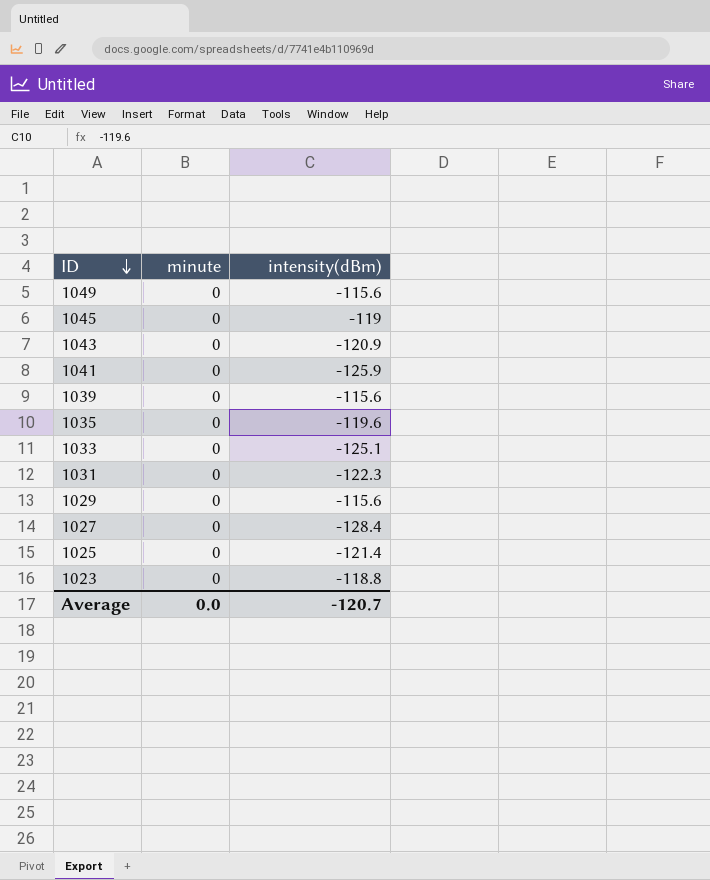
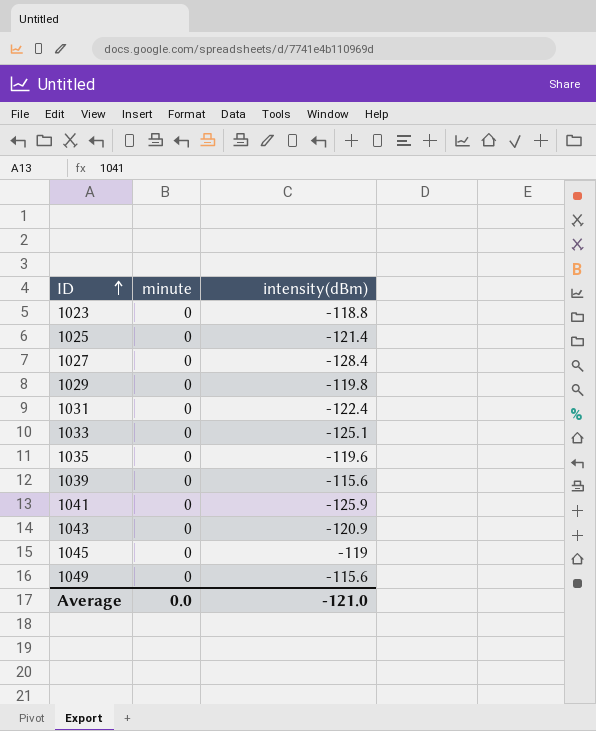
row order: ID descending -> ID ascending
1029 | intensity(dBm): -115.6 -> -119.8
1031 | intensity(dBm): -122.3 -> -122.4
Average | intensity(dBm): -120.7 -> -121.0

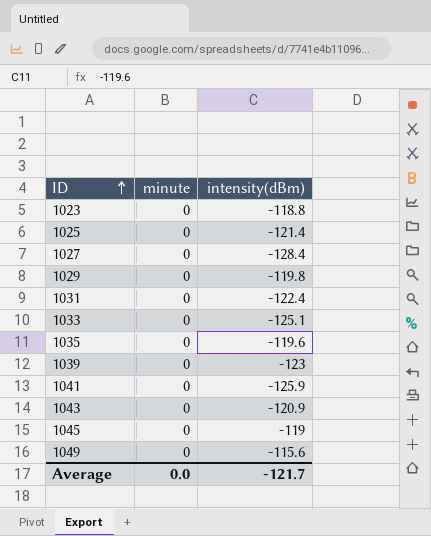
1039 | intensity(dBm): -115.6 -> -123
Average | intensity(dBm): -121.0 -> -121.7

